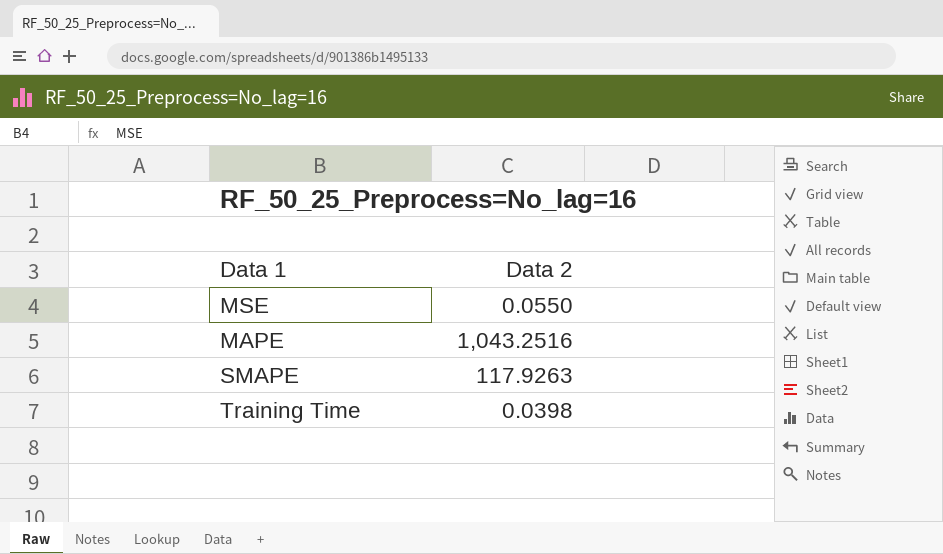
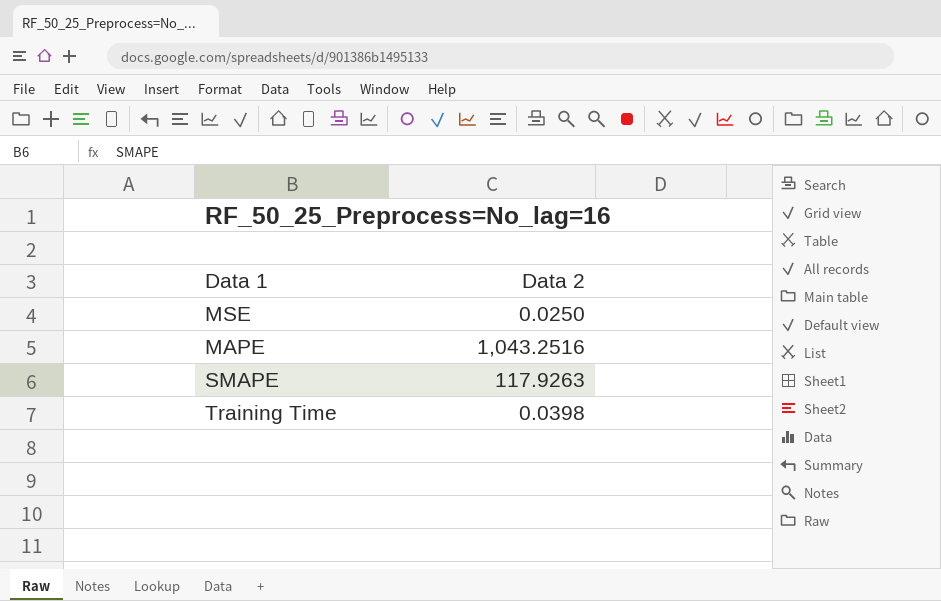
MSE | Data 2: 0.0550 -> 0.0250

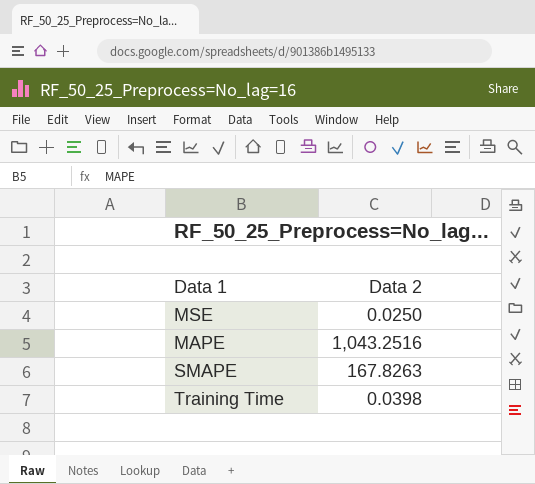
SMAPE | Data 2: 117.9263 -> 167.8263

